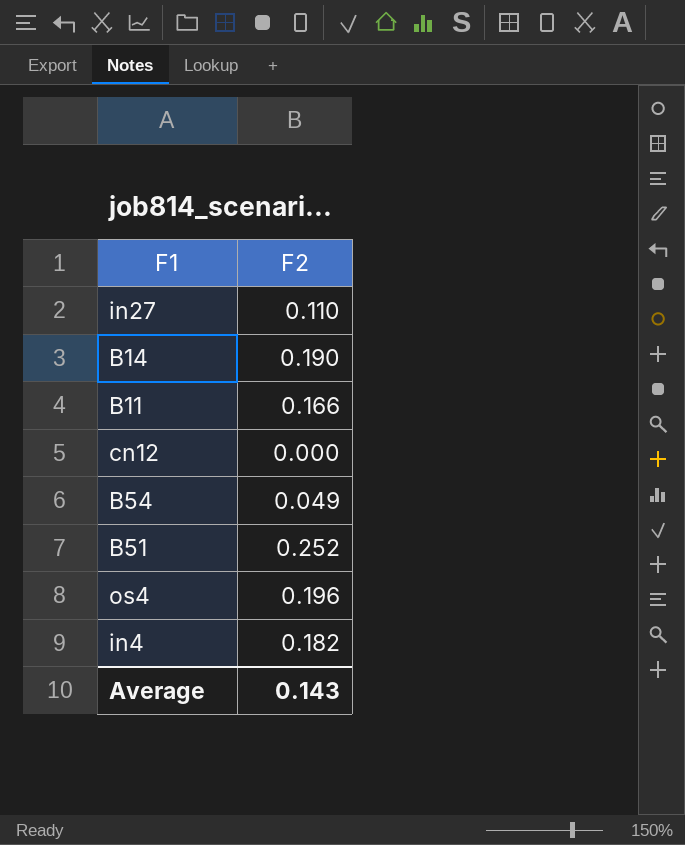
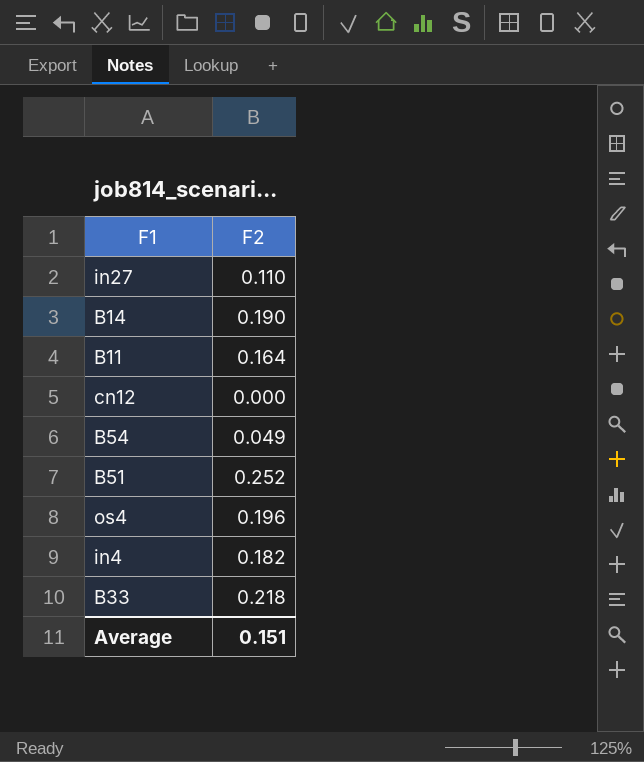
B11 | F2: 0.166 -> 0.164
row B33: none -> 0.218
Average | F2: 0.143 -> 0.151

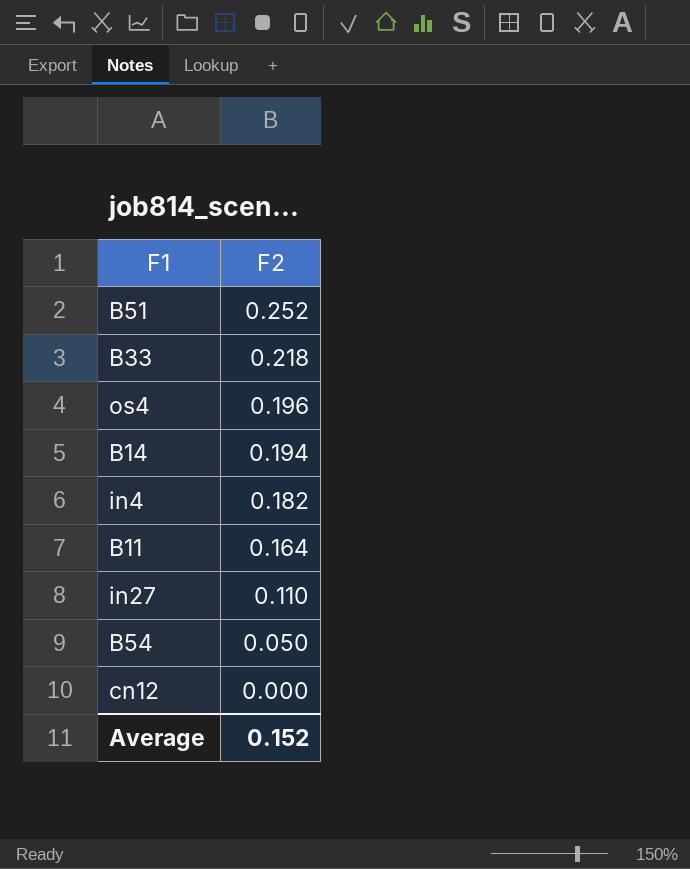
row order: none -> F2 descending
B14 | F2: 0.190 -> 0.194
B54 | F2: 0.049 -> 0.050
Average | F2: 0.151 -> 0.152

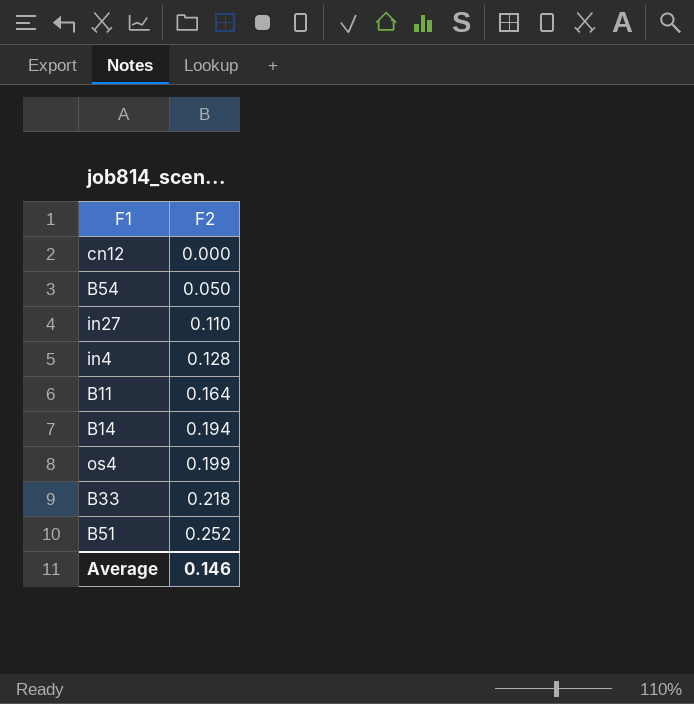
row order: F2 descending -> F2 ascending
in4 | F2: 0.182 -> 0.128
os4 | F2: 0.196 -> 0.199
Average | F2: 0.152 -> 0.146

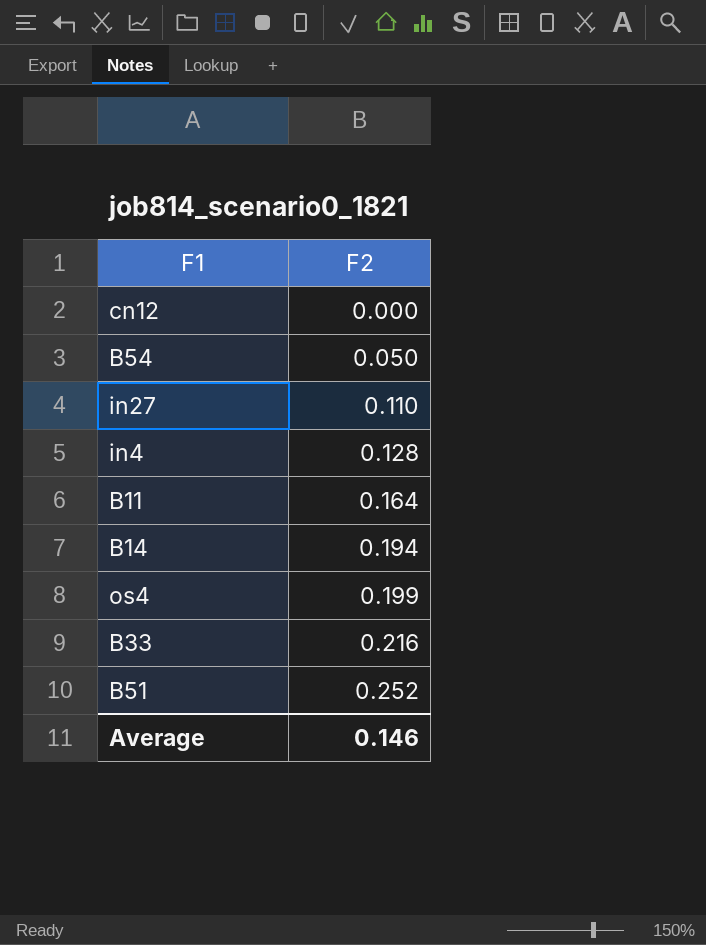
B33 | F2: 0.218 -> 0.216

